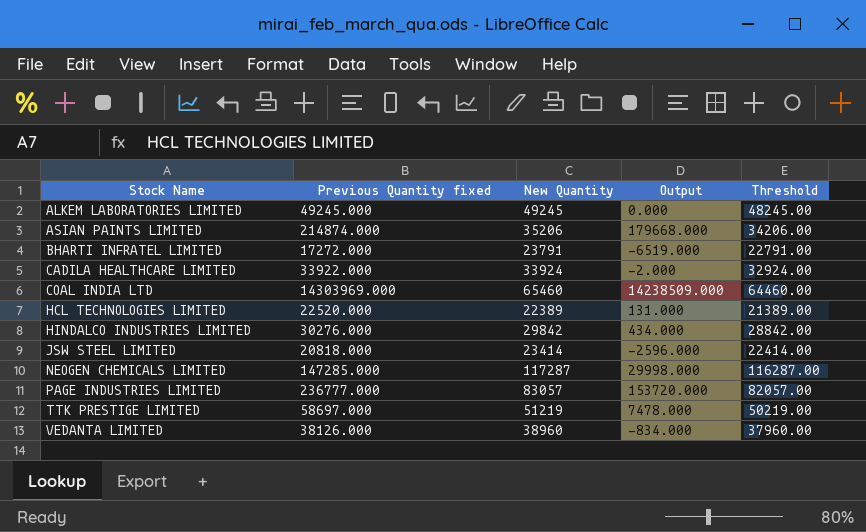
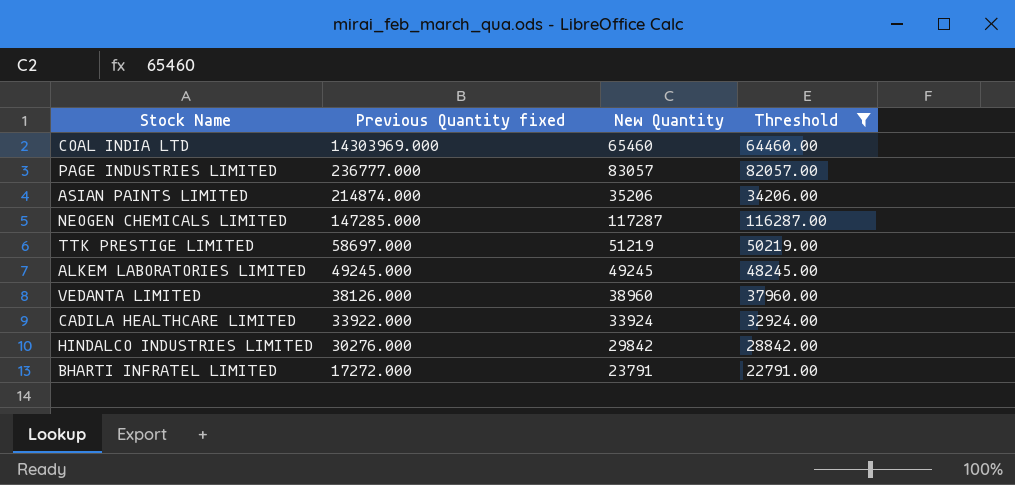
filter: none -> Threshold >= 22791.00
row order: Stock Name ascending -> Previous Quantity fixed descending
column Output | formula: [Previous Quantity fixed] - [New Quantity] -> none

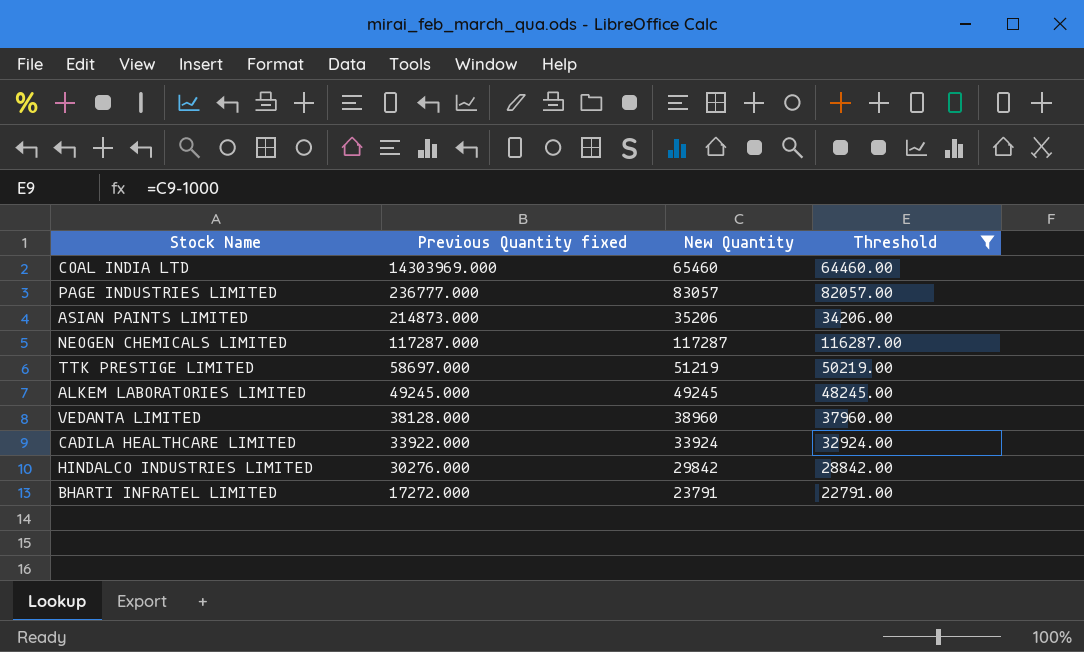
ASIAN PAINTS LIMITED | Previous Quantity fixed: 214874.000 -> 214873.000
NEOGEN CHEMICALS LIMITED | Previous Quantity fixed: 147285.000 -> 117287.000
VEDANTA LIMITED | Previous Quantity fixed: 38126.000 -> 38128.000

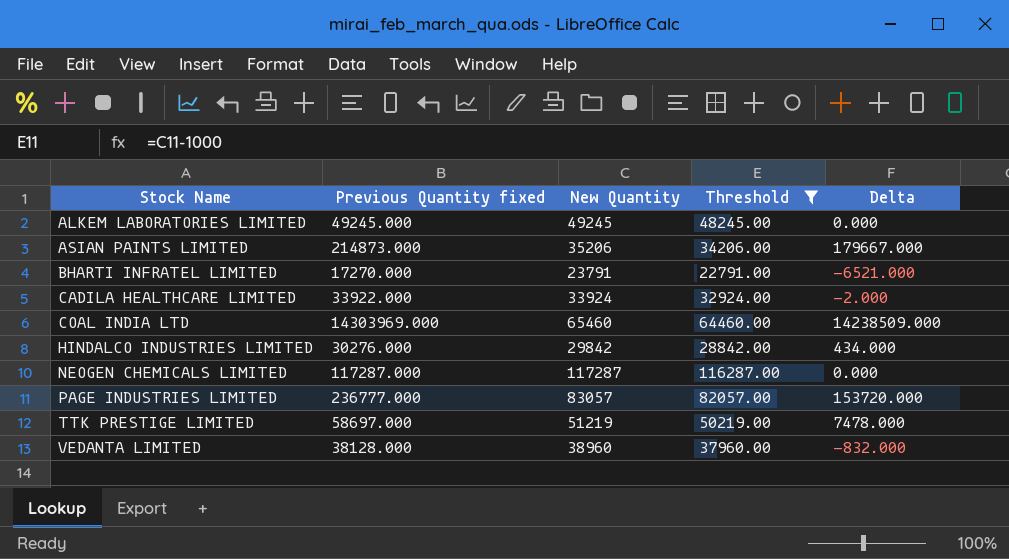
row order: Previous Quantity fixed descending -> Stock Name ascending
column Delta | formula: none -> [Previous Quantity fixed] - [New Quantity]
BHARTI INFRATEL LIMITED | Previous Quantity fixed: 17272.000 -> 17270.000

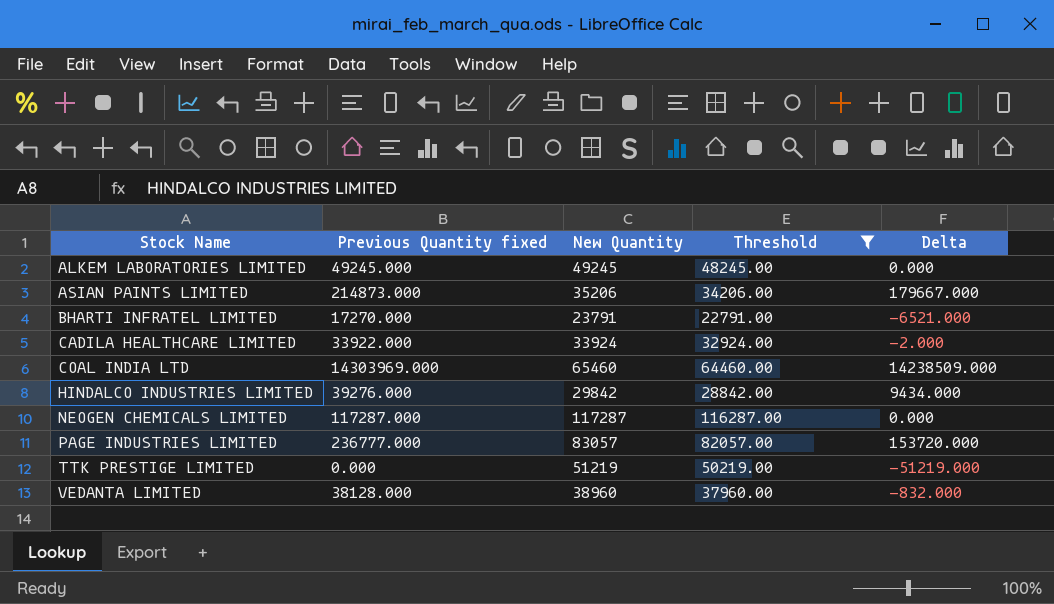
HINDALCO INDUSTRIES LIMITED | Previous Quantity fixed: 30276.000 -> 39276.000
HINDALCO INDUSTRIES LIMITED | Delta: 434.000 -> 9434.000
TTK PRESTIGE LIMITED | Previous Quantity fixed: 58697.000 -> 0.000
TTK PRESTIGE LIMITED | Delta: 7478.000 -> -51219.000

